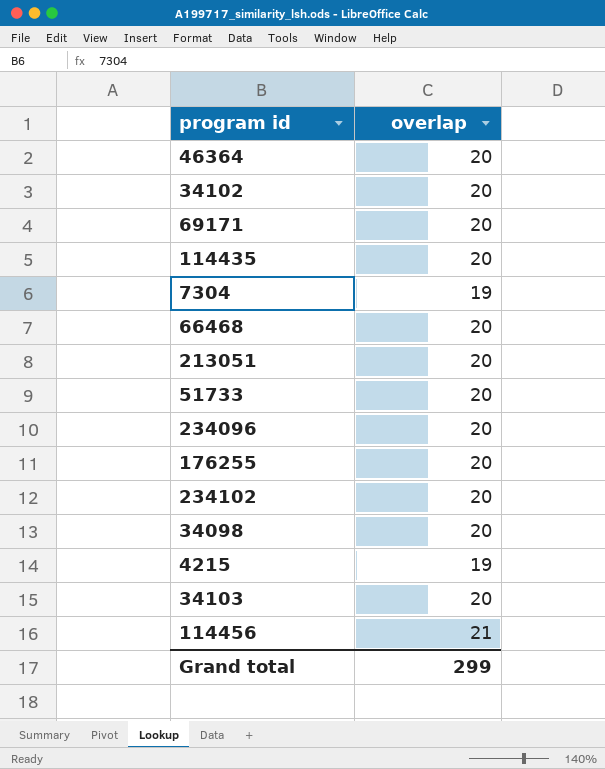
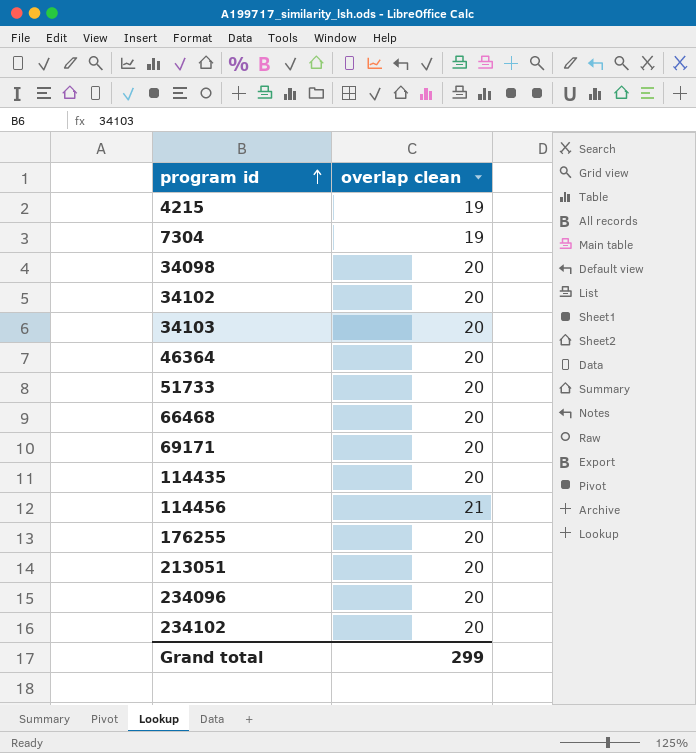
row order: none -> program id ascending
column name: overlap -> overlap clean

